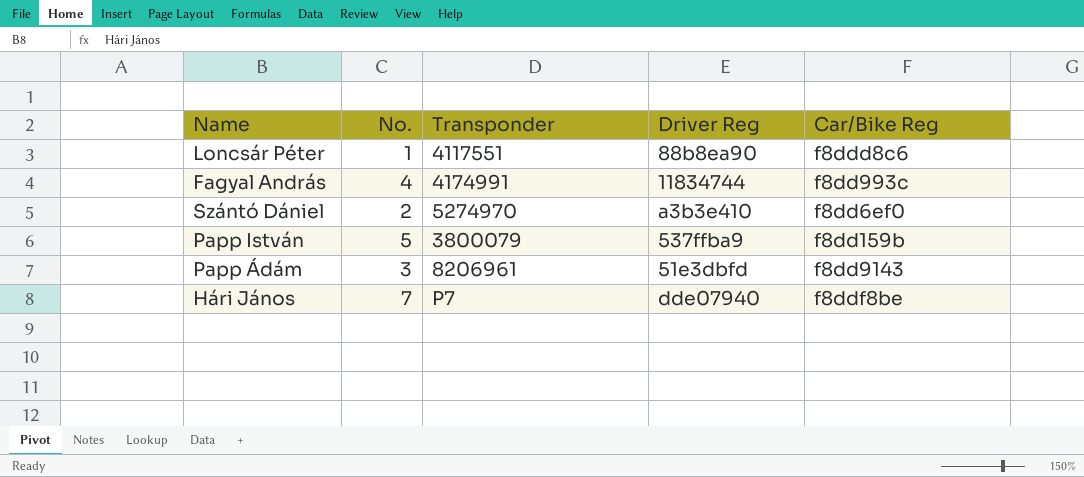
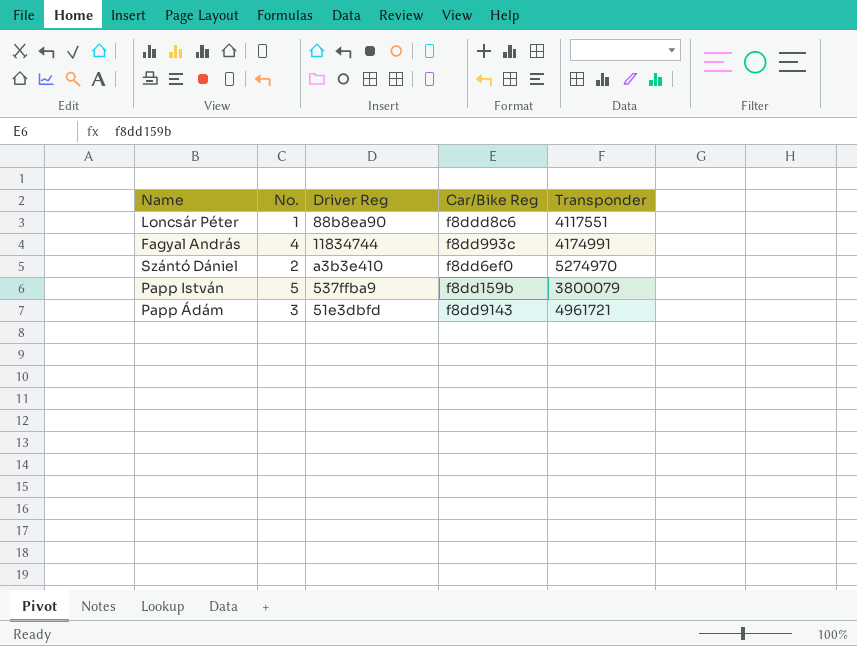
column Transponder | position: 3 -> 5
row Hári János: 7 | P7 | dde07940 | f8ddf8be -> none
Papp Ádám | Transponder: 8206961 -> 4961721

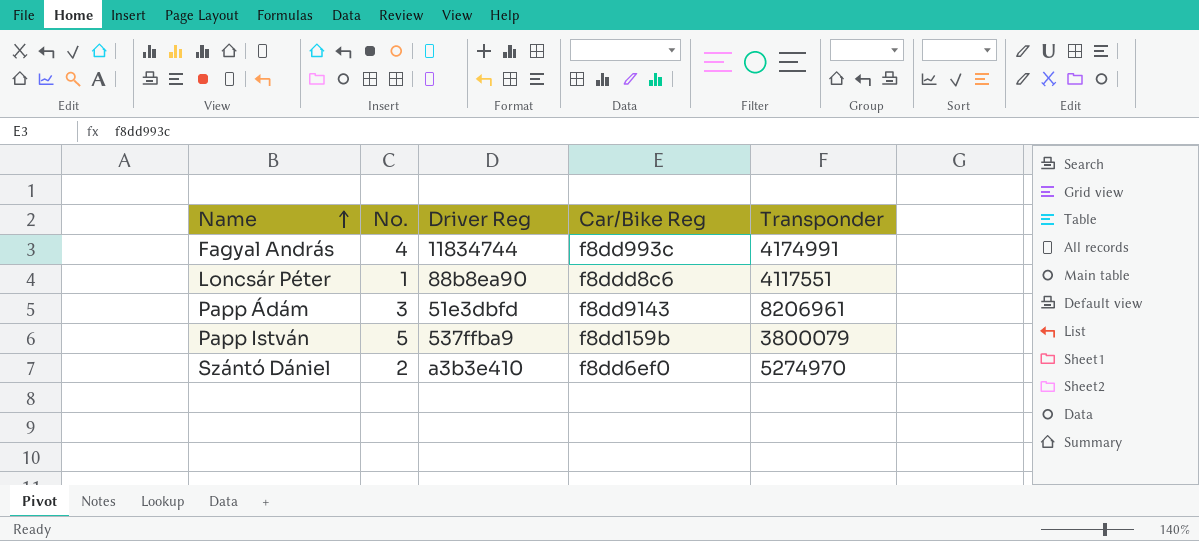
row order: none -> Name ascending
Papp Ádám | Transponder: 4961721 -> 8206961

